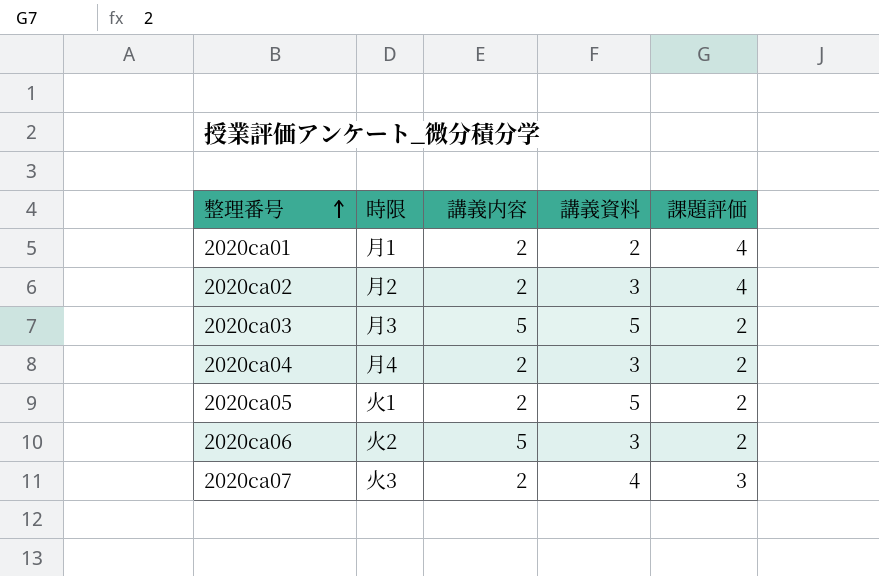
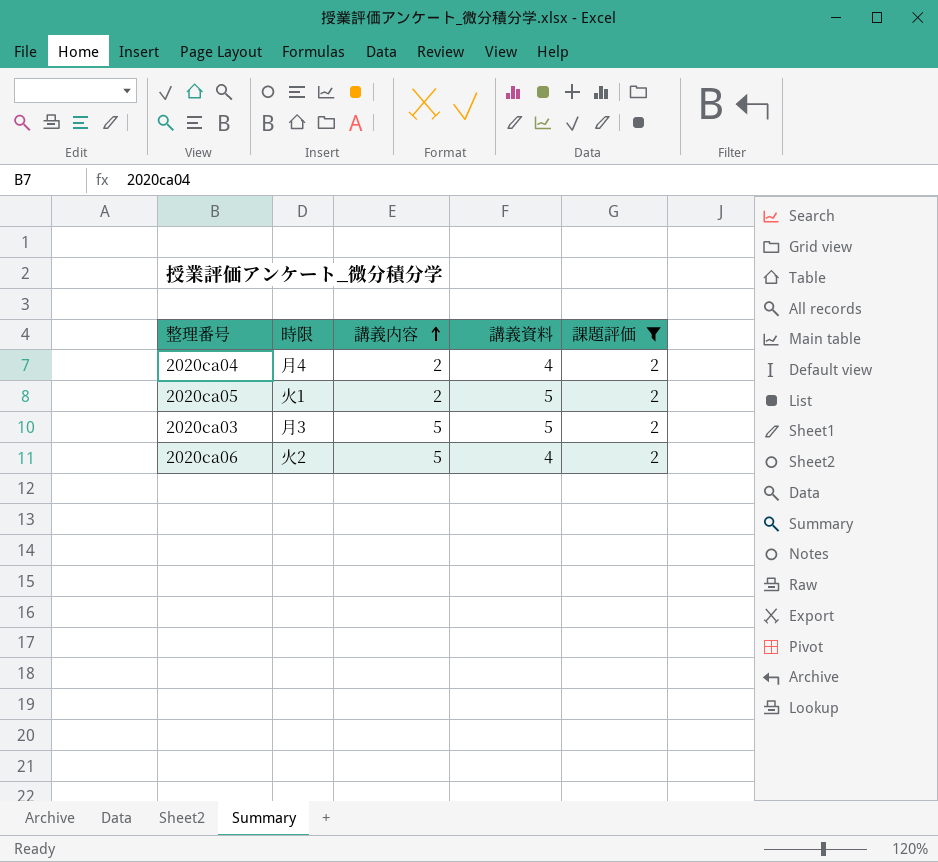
filter: none -> 課題評価 = 2
row order: 整理番号 ascending -> 講義内容 ascending
2020ca04 | 講義資料: 3 -> 4
2020ca06 | 講義資料: 3 -> 4

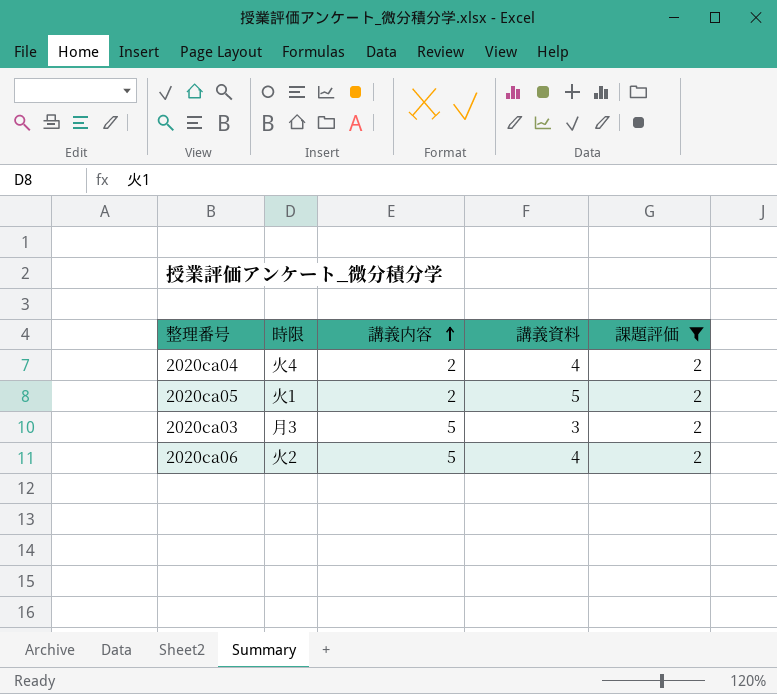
2020ca04 | 時限: 月4 -> 火4
2020ca03 | 講義資料: 5 -> 3

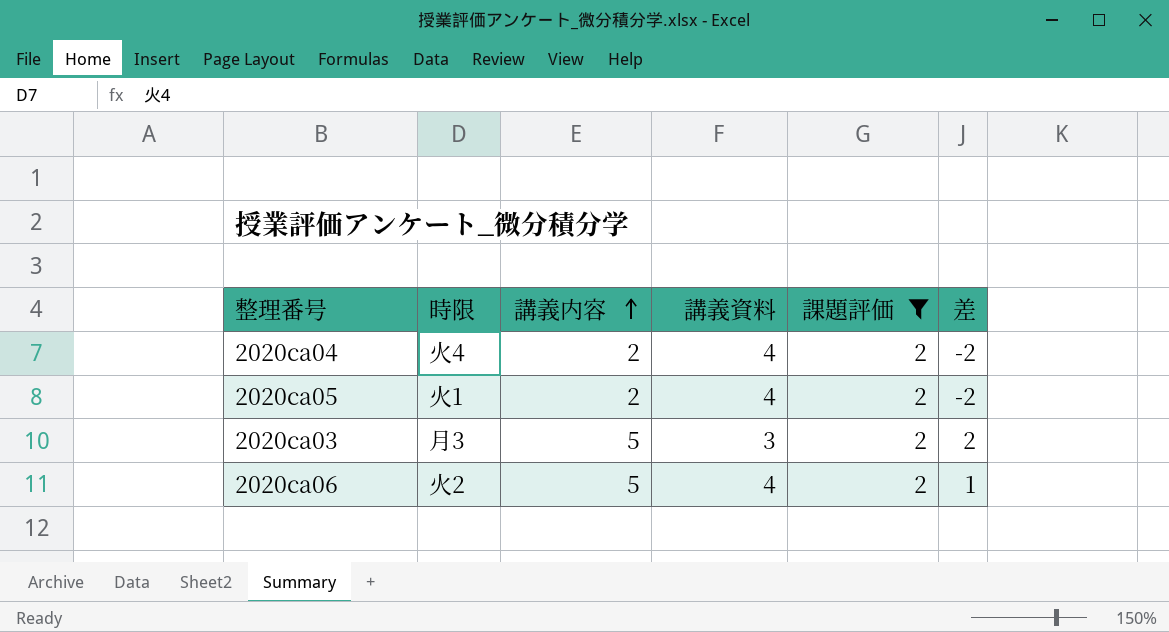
column 差 | formula: none -> [講義内容] - [講義資料]
2020ca05 | 講義資料: 5 -> 4

